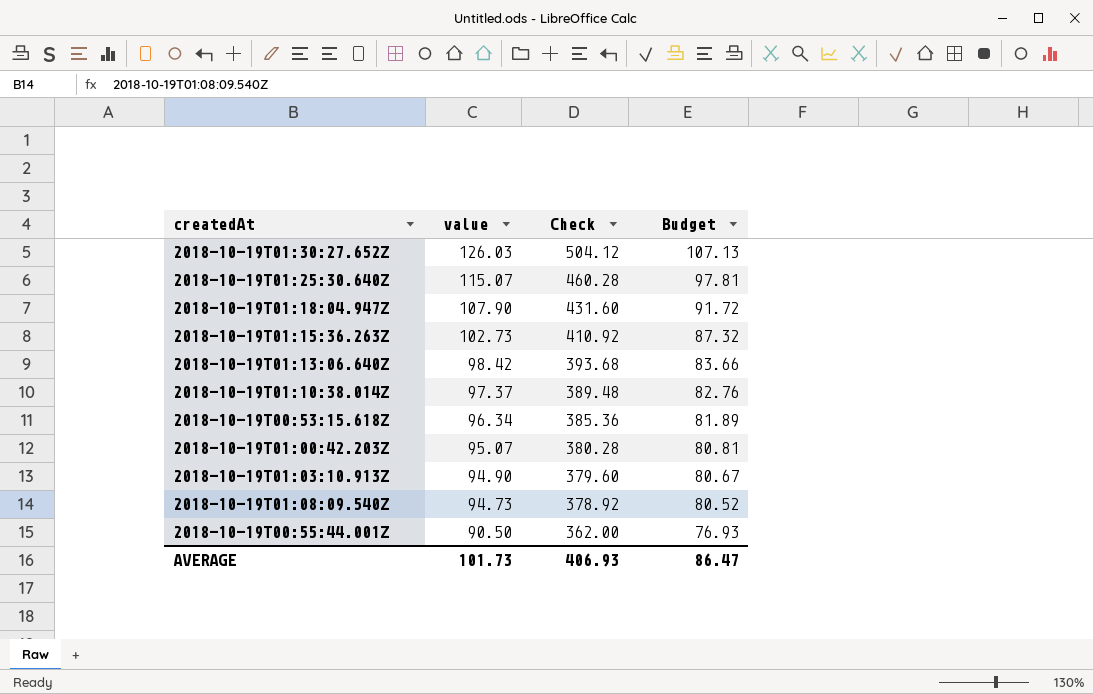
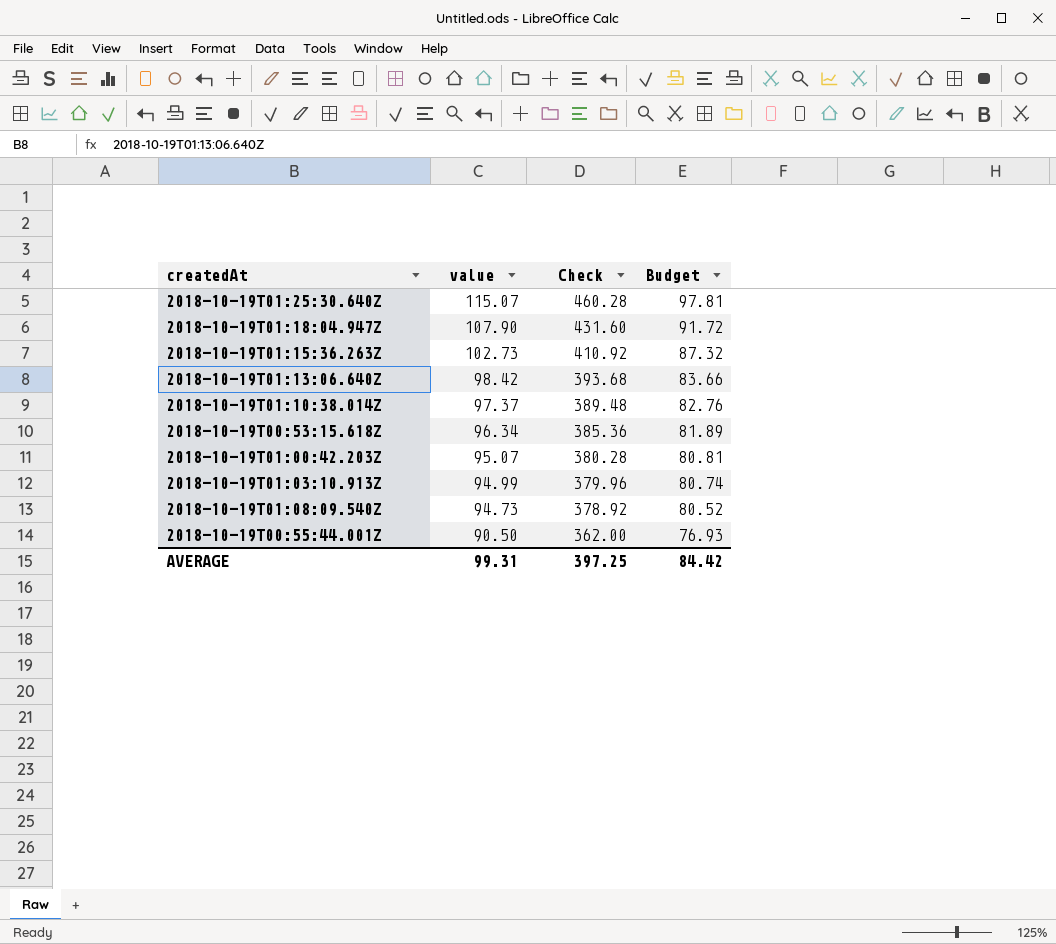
row 2018-10-19T01:30:27.652Z: 126.03 | 504.12 | 107.13 -> none
2018-10-19T01:03:10.913Z | value: 94.90 -> 94.99
2018-10-19T01:03:10.913Z | Check: 379.60 -> 379.96
2018-10-19T01:03:10.913Z | Budget: 80.67 -> 80.74
AVERAGE | value: 101.73 -> 99.31
AVERAGE | Check: 406.93 -> 397.25
AVERAGE | Budget: 86.47 -> 84.42

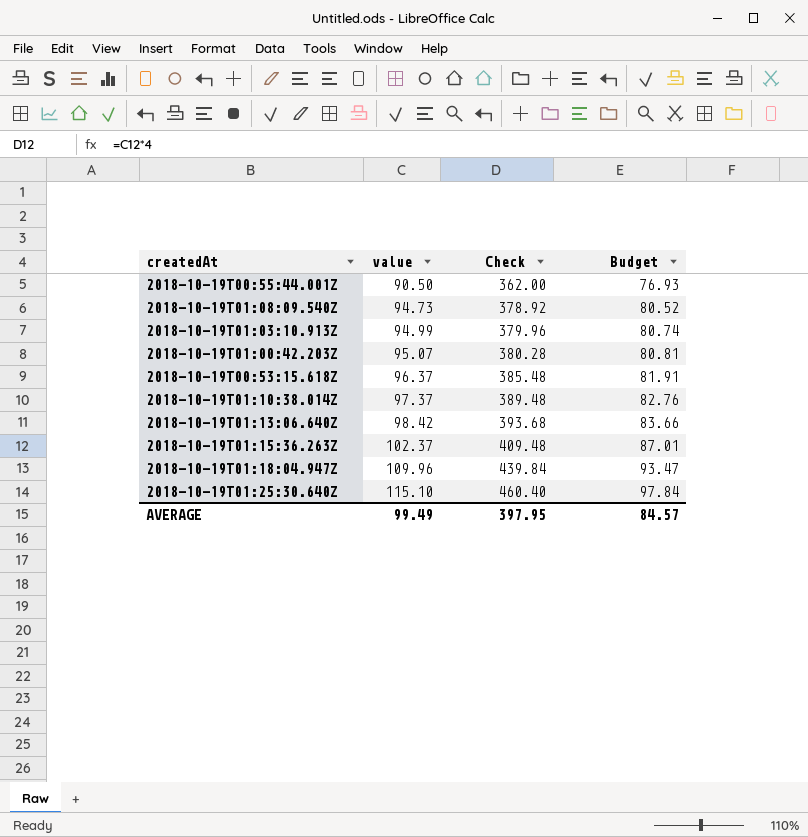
row order: value descending -> value ascending
2018-10-19T00:53:15.618Z | value: 96.34 -> 96.37
2018-10-19T00:53:15.618Z | Check: 385.36 -> 385.48
2018-10-19T00:53:15.618Z | Budget: 81.89 -> 81.91
2018-10-19T01:15:36.263Z | value: 102.73 -> 102.37
2018-10-19T01:15:36.263Z | Check: 410.92 -> 409.48
2018-10-19T01:15:36.263Z | Budget: 87.32 -> 87.01
2018-10-19T01:18:04.947Z | value: 107.90 -> 109.96
2018-10-19T01:18:04.947Z | Check: 431.60 -> 439.84
2018-10-19T01:18:04.947Z | Budget: 91.72 -> 93.47
2018-10-19T01:25:30.640Z | value: 115.07 -> 115.10
2018-10-19T01:25:30.640Z | Check: 460.28 -> 460.40
2018-10-19T01:25:30.640Z | Budget: 97.81 -> 97.84
AVERAGE | value: 99.31 -> 99.49
AVERAGE | Check: 397.25 -> 397.95
AVERAGE | Budget: 84.42 -> 84.57

